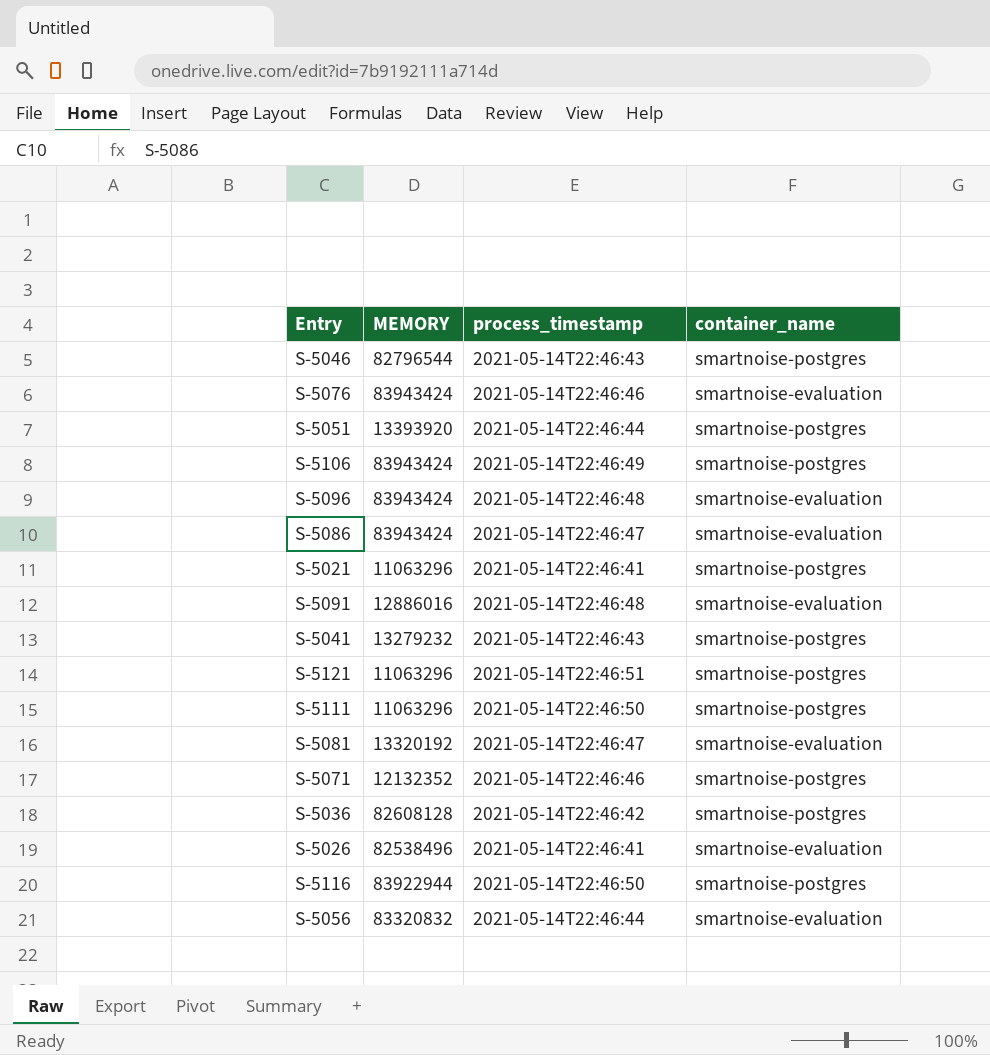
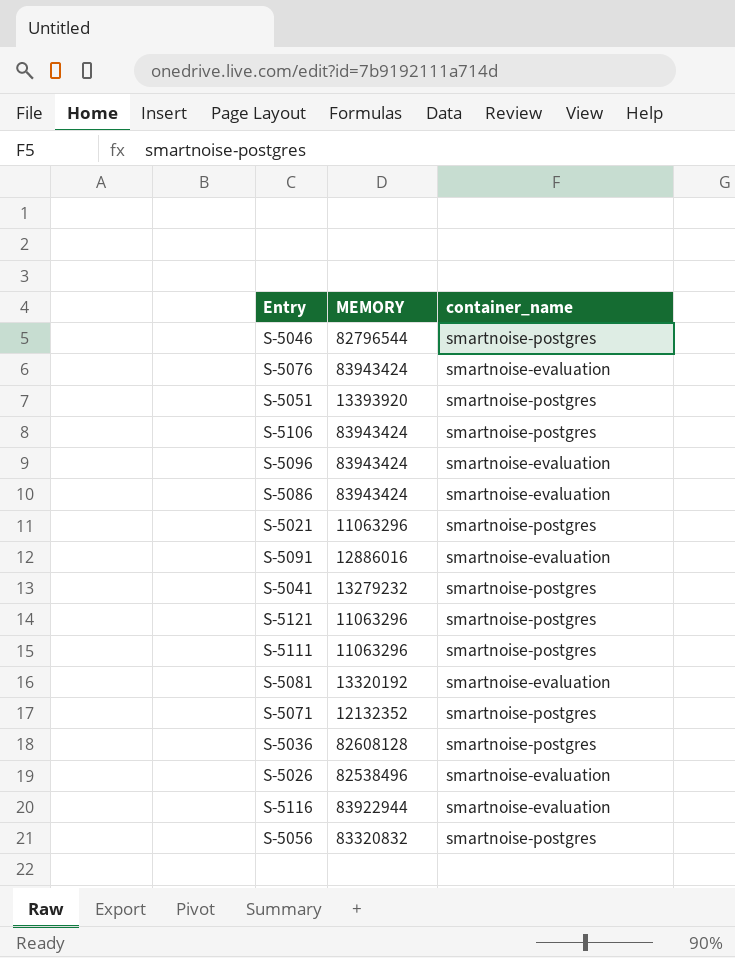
column process_timestamp | position: 3 -> none
S-5116 | container_name: smartnoise-postgres -> smartnoise-evaluation
S-5056 | container_name: smartnoise-evaluation -> smartnoise-postgres

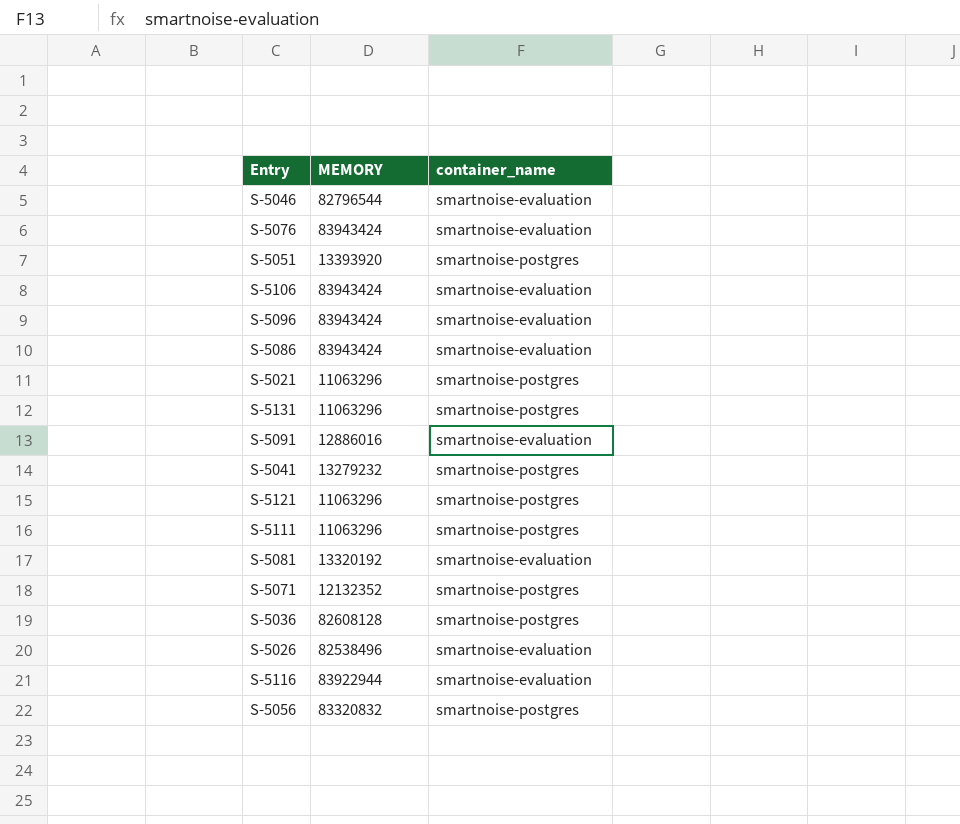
S-5046 | container_name: smartnoise-postgres -> smartnoise-evaluation
S-5106 | container_name: smartnoise-postgres -> smartnoise-evaluation
row S-5131: none -> 11063296 | smartnoise-postgres

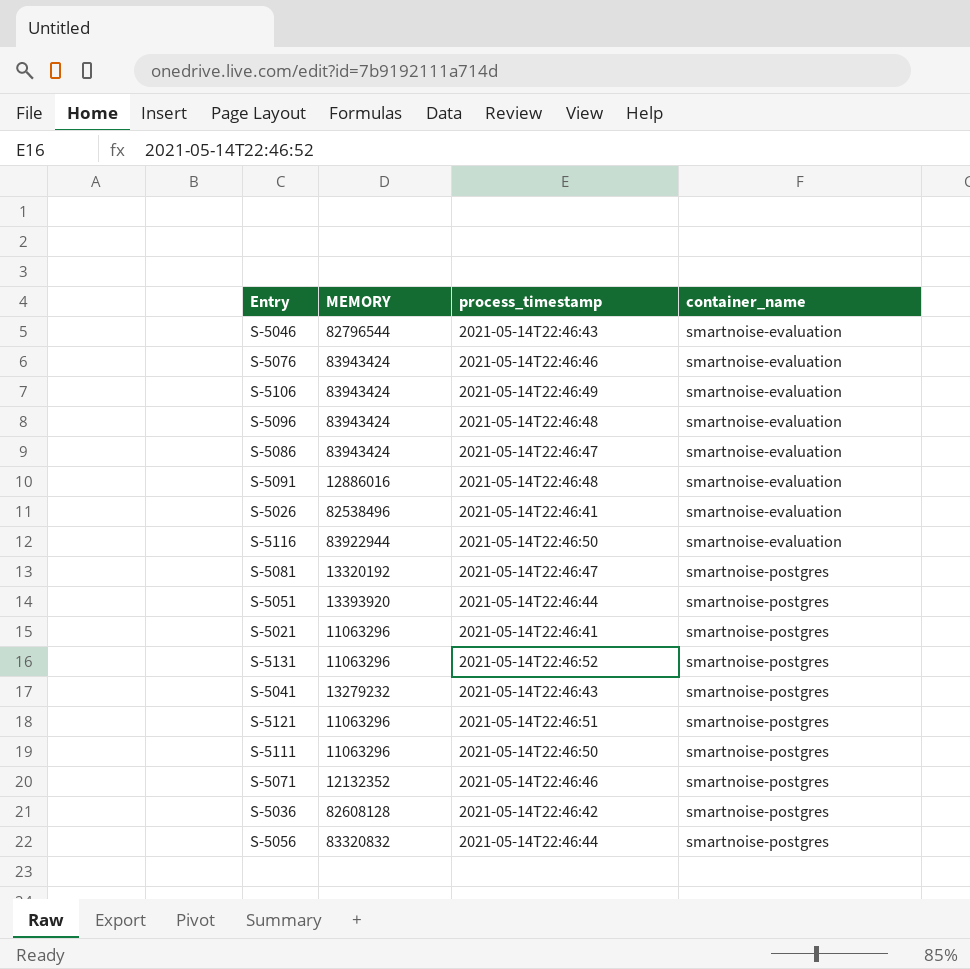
row order: none -> container_name ascending
column process_timestamp | position: none -> 3
S-5081 | container_name: smartnoise-evaluation -> smartnoise-postgres

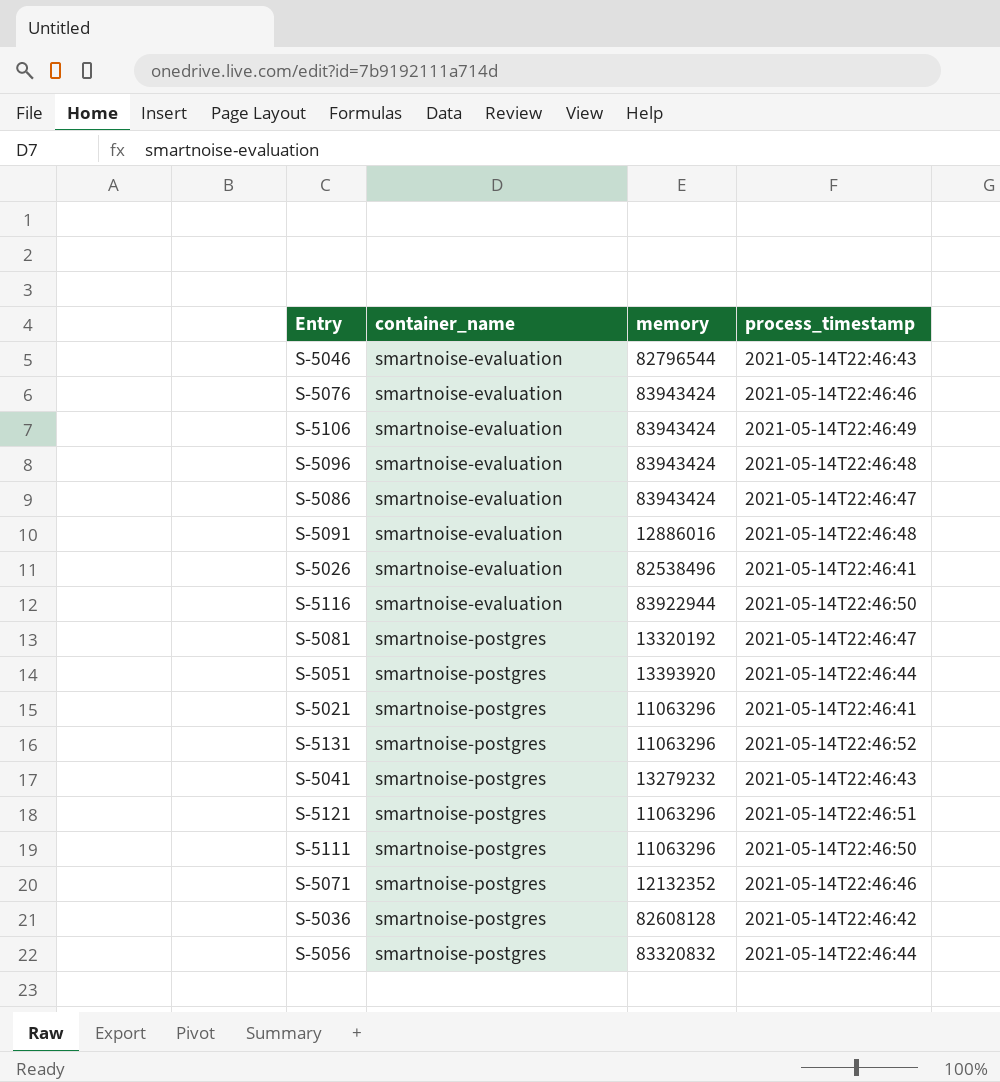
column container_name | position: 4 -> 2
column name: MEMORY -> memory

